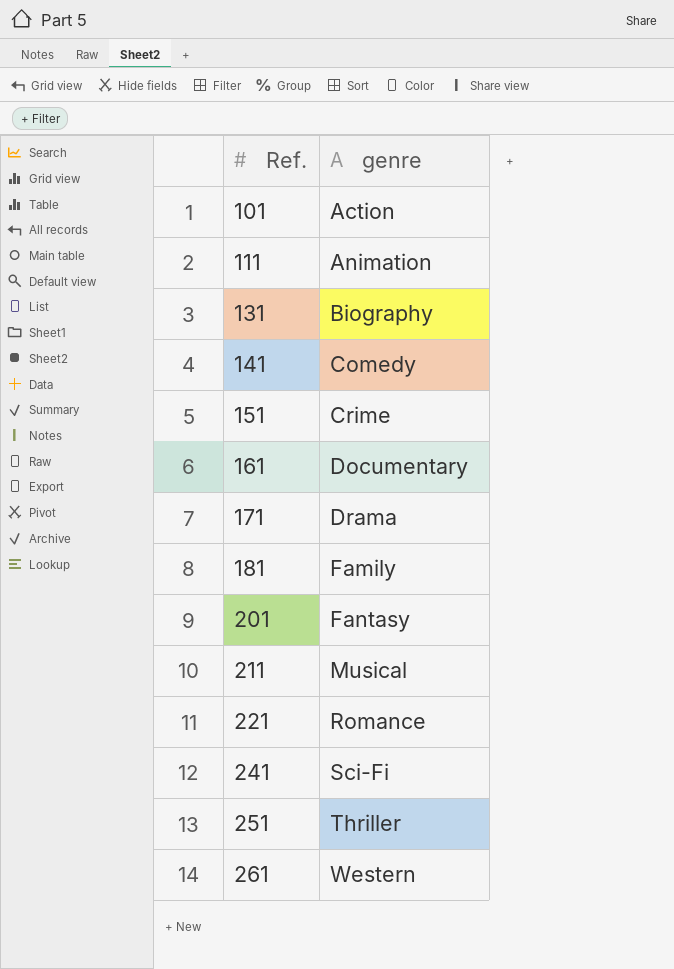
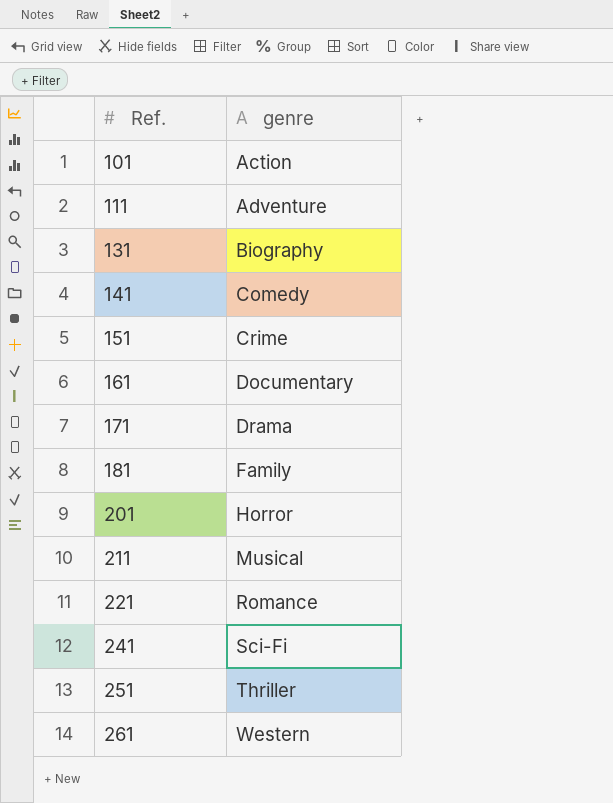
111 | genre: Animation -> Adventure
201 | genre: Fantasy -> Horror

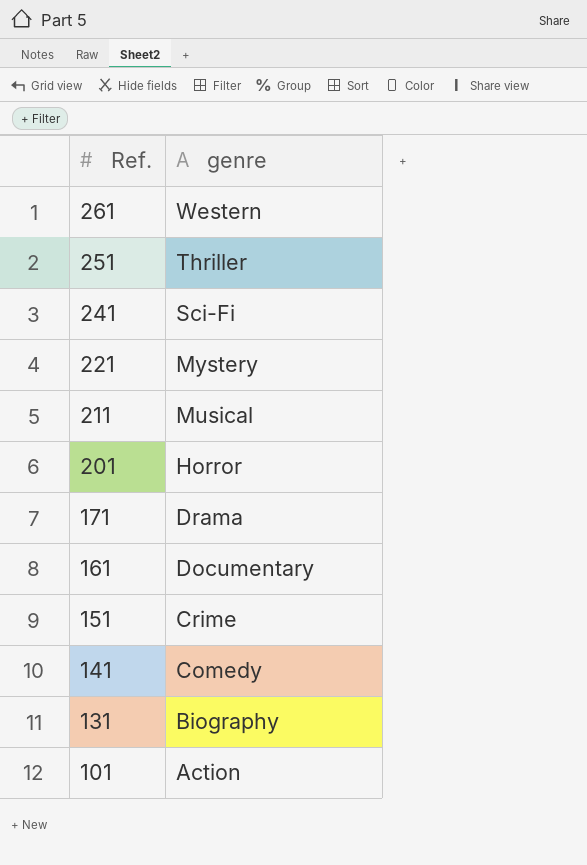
row order: Ref. ascending -> Ref. descending
row 111: Adventure -> none
row 181: Family -> none
221 | genre: Romance -> Mystery

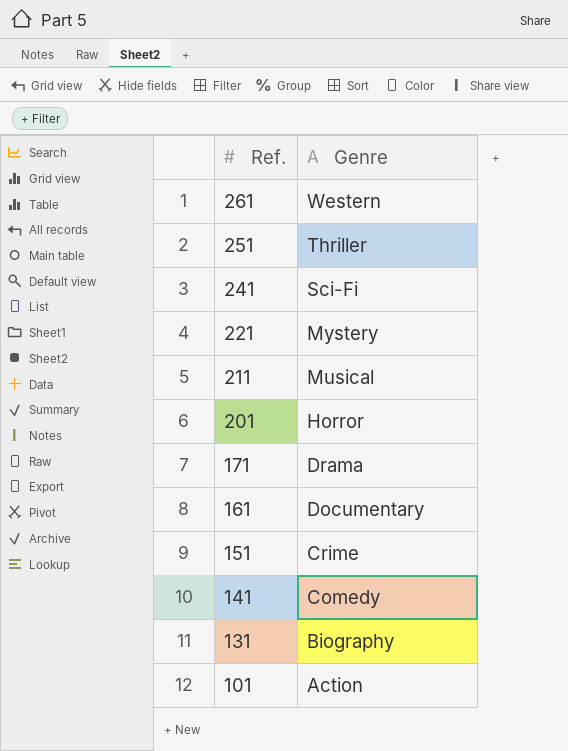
column name: genre -> Genre

